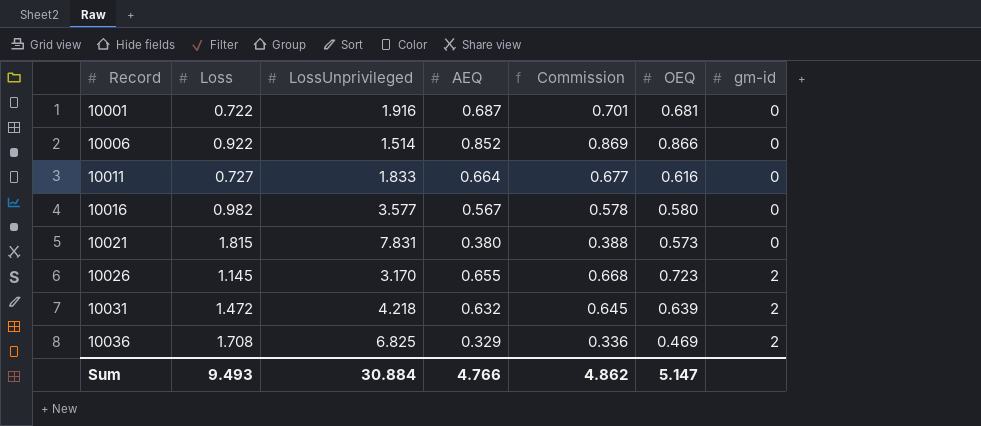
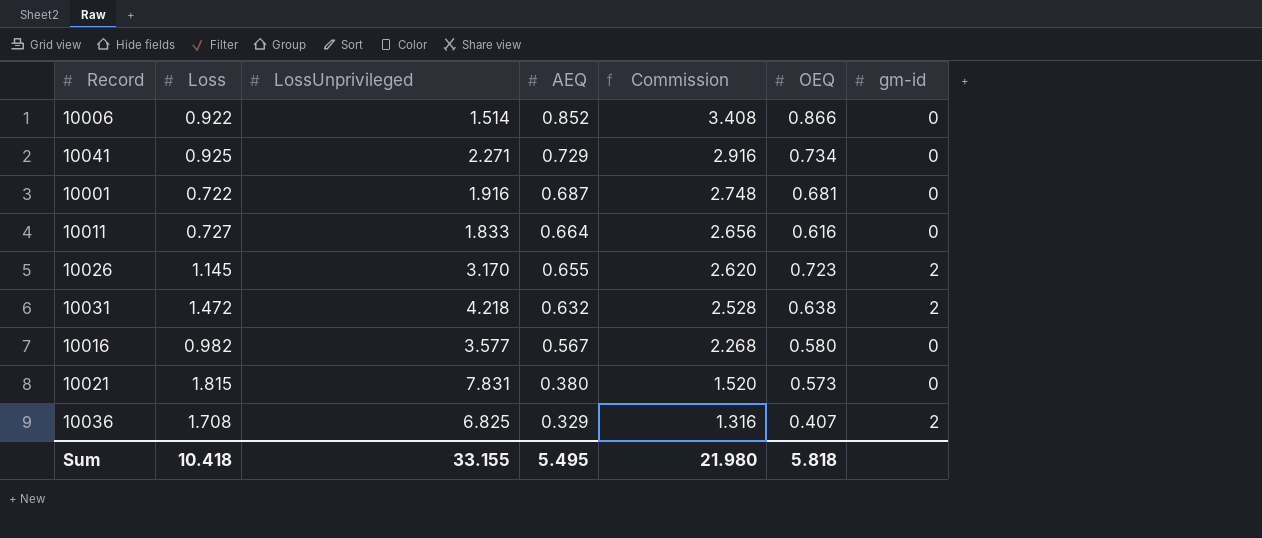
row order: Record ascending -> AEQ descending
column Commission | formula: [AEQ] * 1.02 -> [AEQ] * 4
row 10041: none -> 0.925 | 2.271 | 0.729 | 2.916 | 0.734 | 0
10031 | OEQ: 0.639 -> 0.638
10036 | OEQ: 0.469 -> 0.407
Sum | Loss: 9.493 -> 10.418
Sum | LossUnprivileged: 30.884 -> 33.155
Sum | AEQ: 4.766 -> 5.495
Sum | Commission: 4.862 -> 21.980
Sum | OEQ: 5.147 -> 5.818

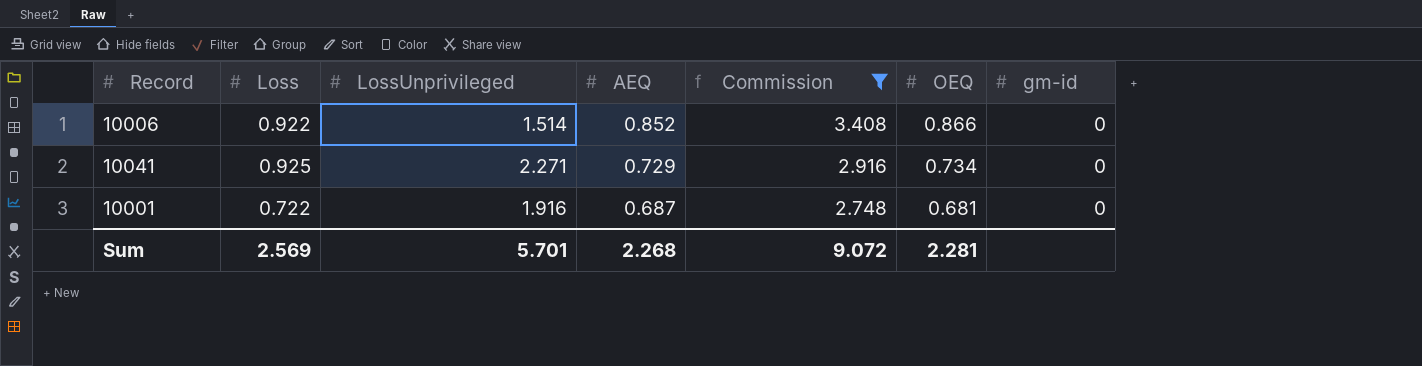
filter: none -> Commission >= 2.748
Sum | Loss: 10.418 -> 2.569
Sum | LossUnprivileged: 33.155 -> 5.701
Sum | AEQ: 5.495 -> 2.268
Sum | Commission: 21.980 -> 9.072
Sum | OEQ: 5.818 -> 2.281

